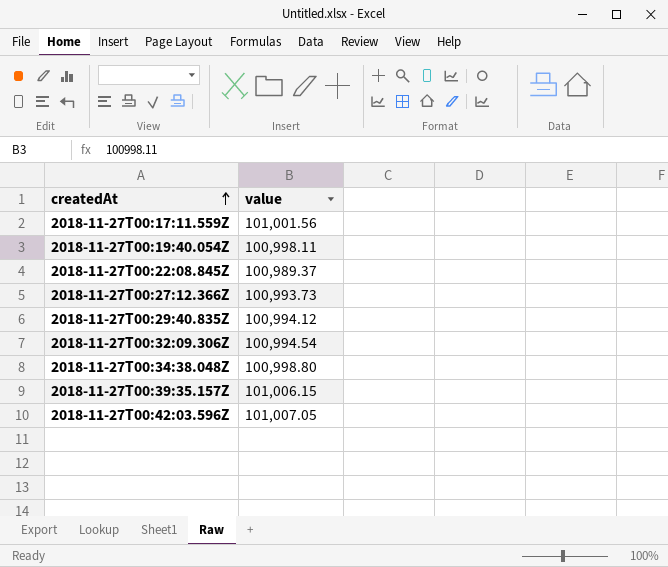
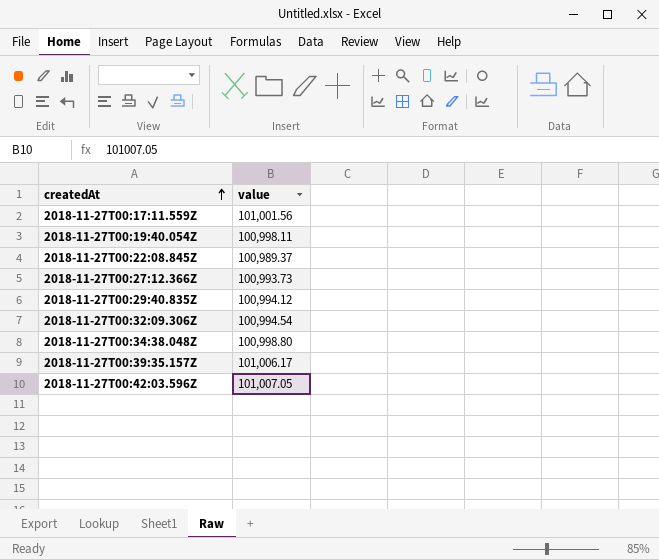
2018-11-27T00:39:35.157Z | value: 101,006.15 -> 101,006.17

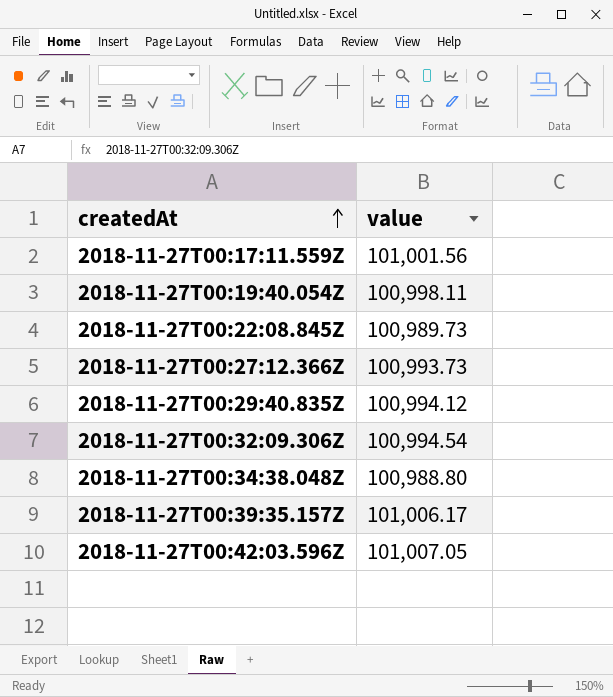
2018-11-27T00:22:08.845Z | value: 100,989.37 -> 100,989.73
2018-11-27T00:34:38.048Z | value: 100,998.80 -> 100,988.80

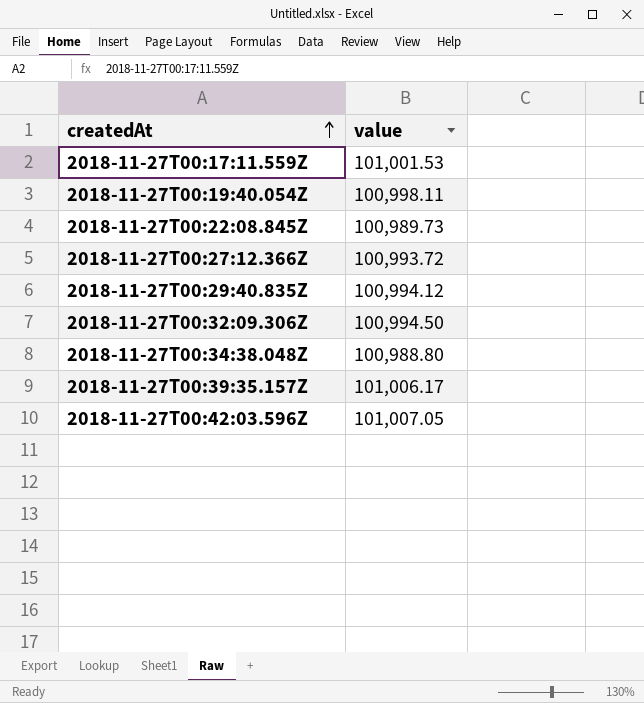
2018-11-27T00:17:11.559Z | value: 101,001.56 -> 101,001.53
2018-11-27T00:27:12.366Z | value: 100,993.73 -> 100,993.72
2018-11-27T00:32:09.306Z | value: 100,994.54 -> 100,994.50

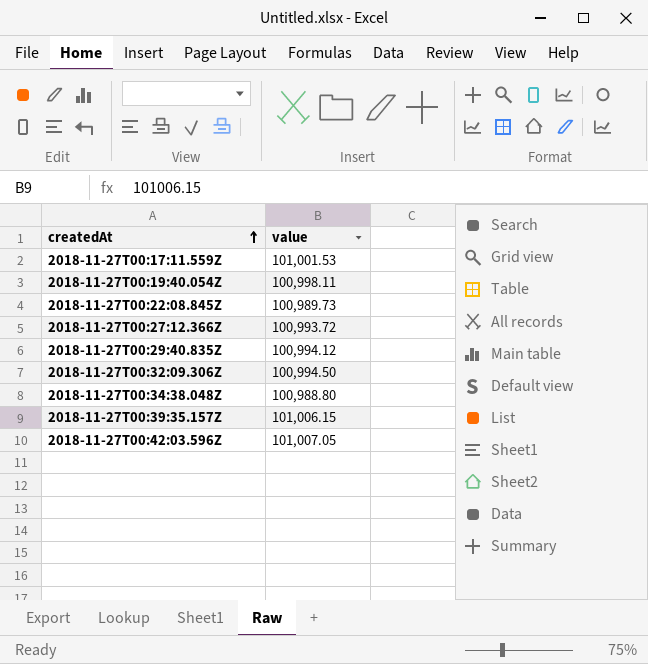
2018-11-27T00:39:35.157Z | value: 101,006.17 -> 101,006.15

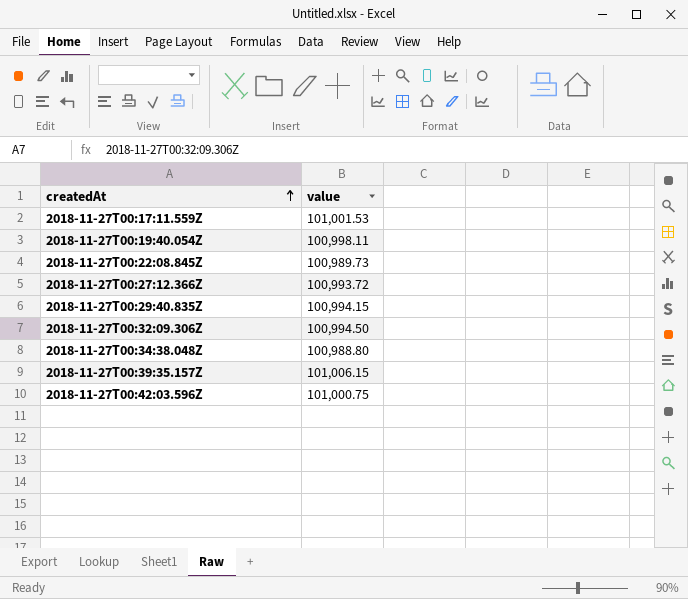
2018-11-27T00:29:40.835Z | value: 100,994.12 -> 100,994.15
2018-11-27T00:42:03.596Z | value: 101,007.05 -> 101,000.75

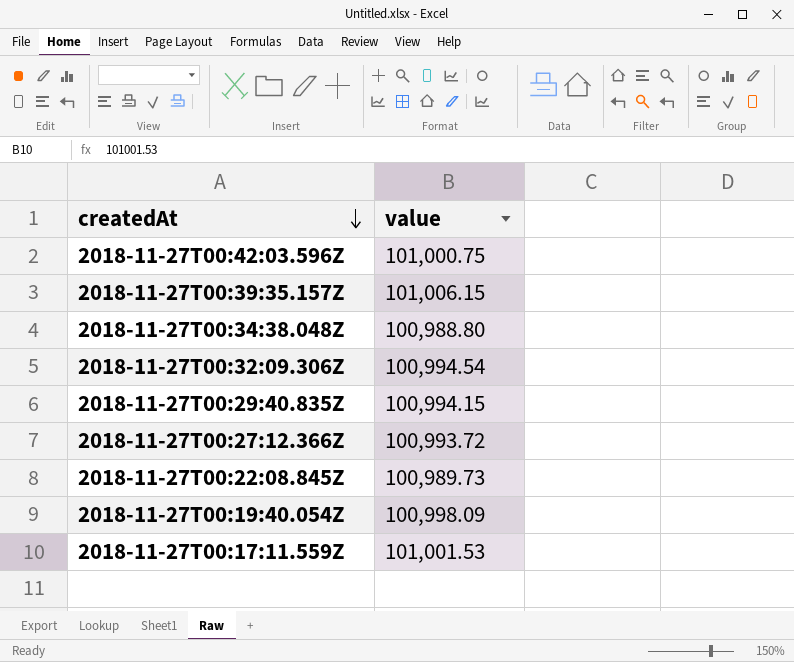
row order: createdAt ascending -> createdAt descending
2018-11-27T00:32:09.306Z | value: 100,994.50 -> 100,994.54
2018-11-27T00:19:40.054Z | value: 100,998.11 -> 100,998.09

